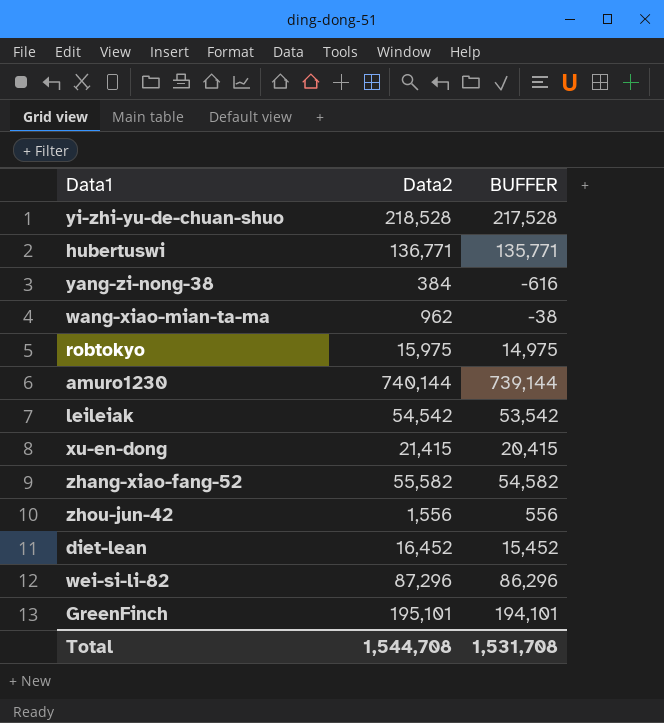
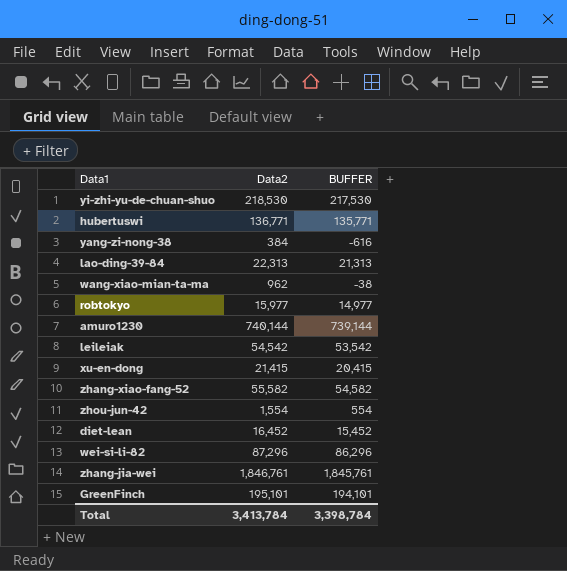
yi-zhi-yu-de-chuan-shuo | Data2: 218,528 -> 218,530
yi-zhi-yu-de-chuan-shuo | BUFFER: 217,528 -> 217,530
row lao-ding-39-84: none -> 22,313 | 21,313
robtokyo | Data2: 15,975 -> 15,977
robtokyo | BUFFER: 14,975 -> 14,977
zhou-jun-42 | Data2: 1,556 -> 1,554
zhou-jun-42 | BUFFER: 556 -> 554
row zhang-jia-wei: none -> 1,846,761 | 1,845,761
Total | Data2: 1,544,708 -> 3,413,784
Total | BUFFER: 1,531,708 -> 3,398,784

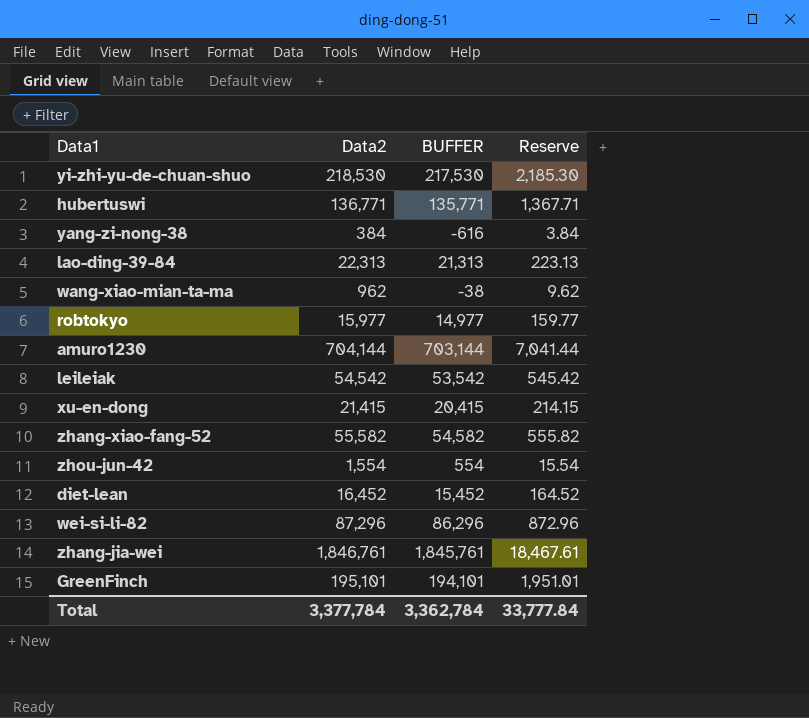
column Reserve | formula: none -> [Data2] * 0.01
amuro1230 | Data2: 740,144 -> 704,144
amuro1230 | BUFFER: 739,144 -> 703,144
Total | Data2: 3,413,784 -> 3,377,784
Total | BUFFER: 3,398,784 -> 3,362,784

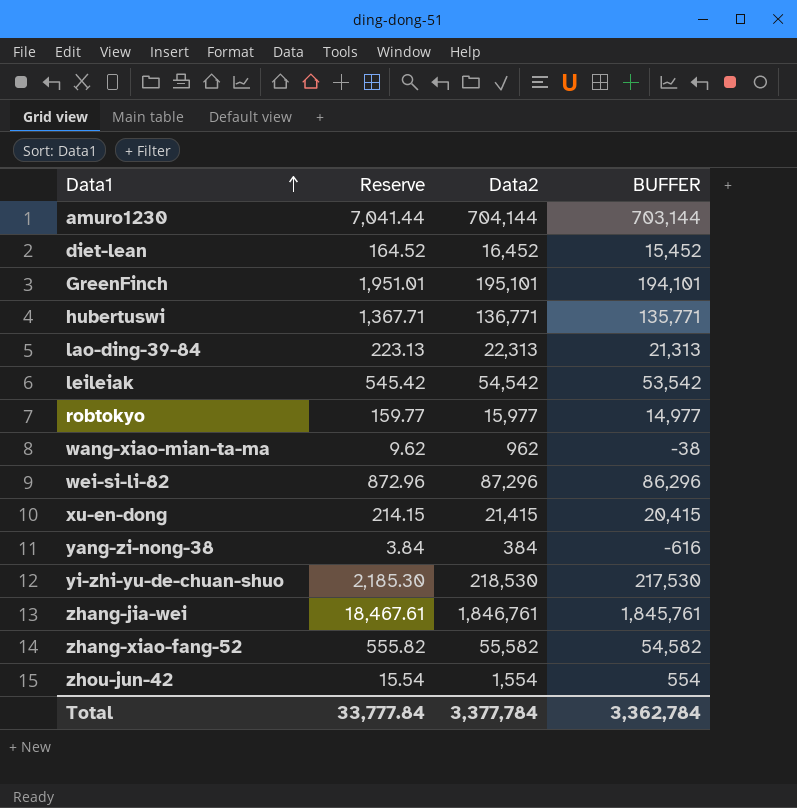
row order: none -> Data1 ascending
column Reserve | position: 4 -> 2

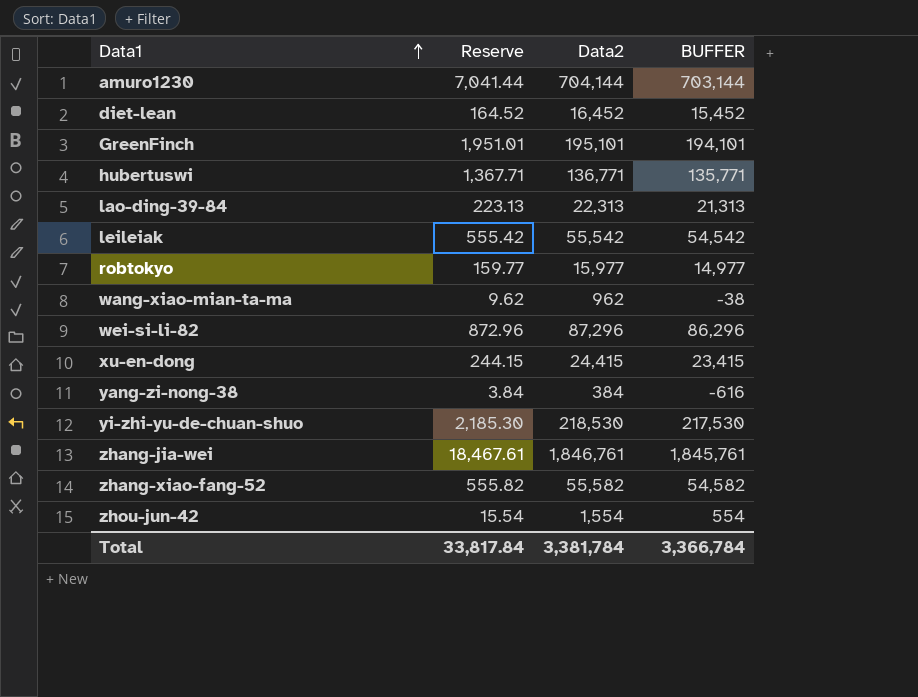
leileiak | Reserve: 545.42 -> 555.42
leileiak | Data2: 54,542 -> 55,542
leileiak | BUFFER: 53,542 -> 54,542
xu-en-dong | Reserve: 214.15 -> 244.15
xu-en-dong | Data2: 21,415 -> 24,415
xu-en-dong | BUFFER: 20,415 -> 23,415
Total | Reserve: 33,777.84 -> 33,817.84
Total | Data2: 3,377,784 -> 3,381,784
Total | BUFFER: 3,362,784 -> 3,366,784

